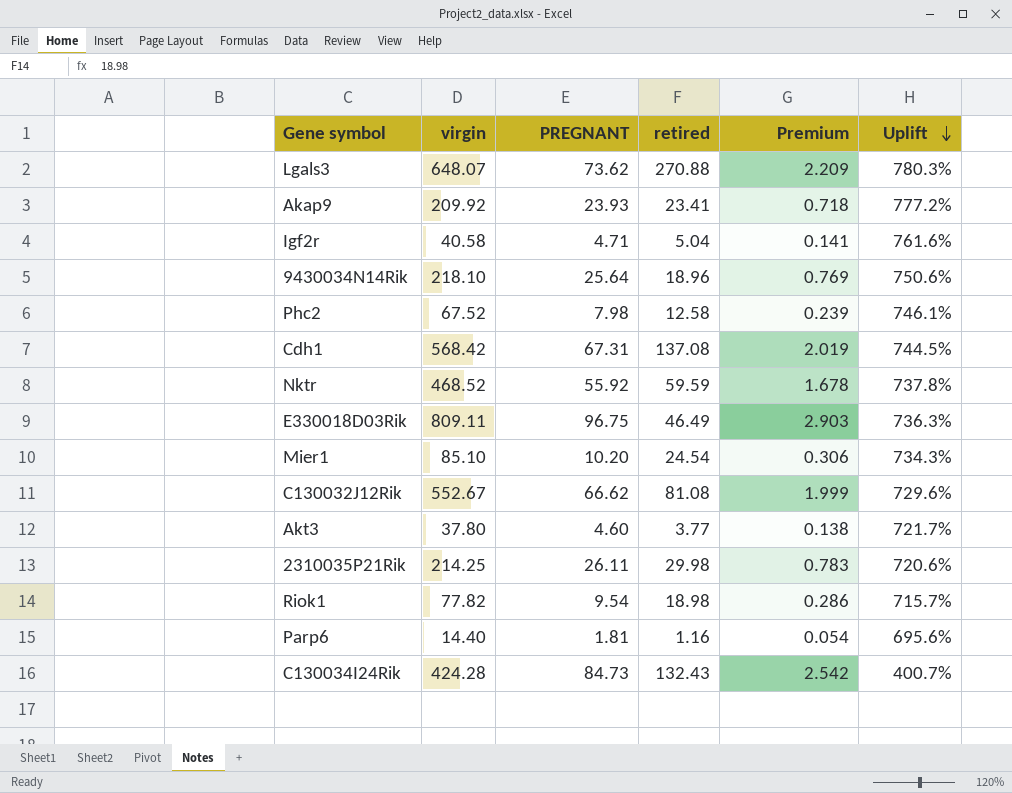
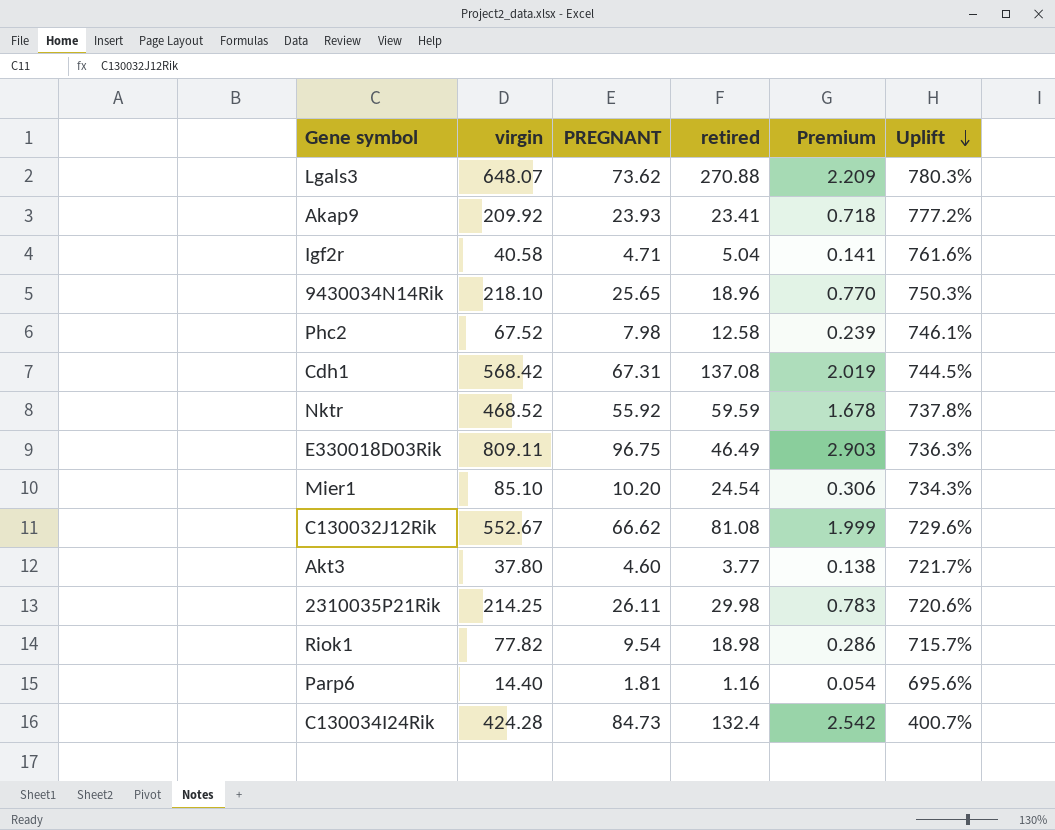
9430034N14Rik | PREGNANT: 25.64 -> 25.65
9430034N14Rik | Premium: 0.769 -> 0.770
9430034N14Rik | Uplift: 750.6% -> 750.3%
C130034I24Rik | retired: 132.43 -> 132.4

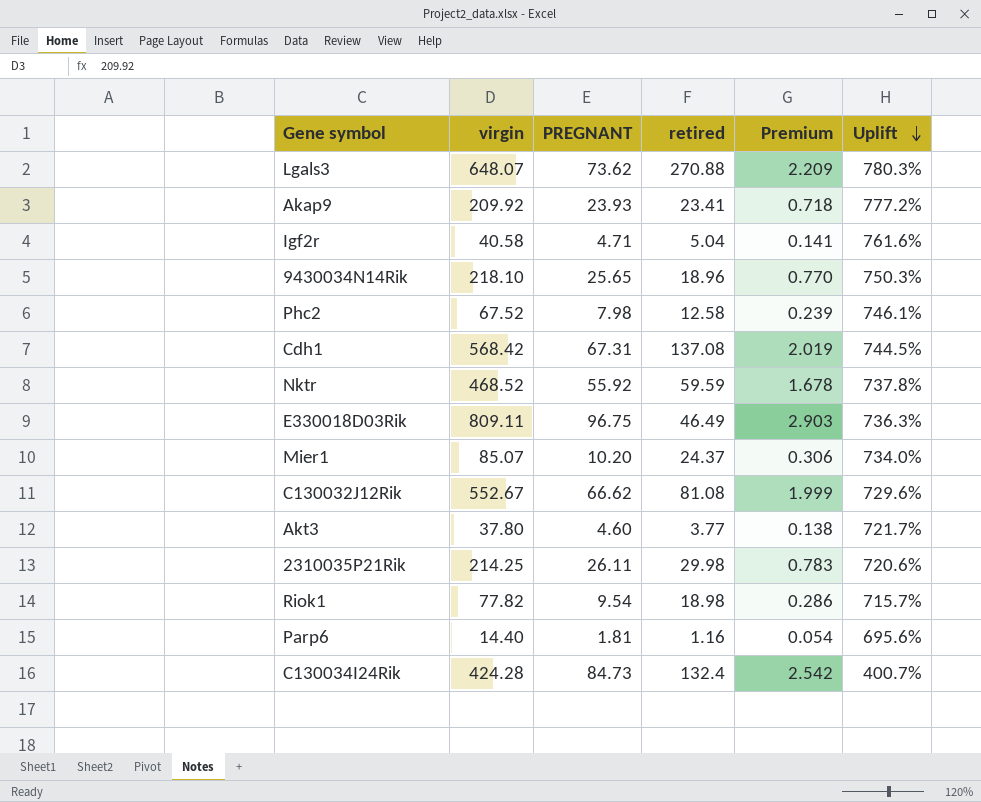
Mier1 | virgin: 85.10 -> 85.07
Mier1 | retired: 24.54 -> 24.37
Mier1 | Uplift: 734.3% -> 734.0%

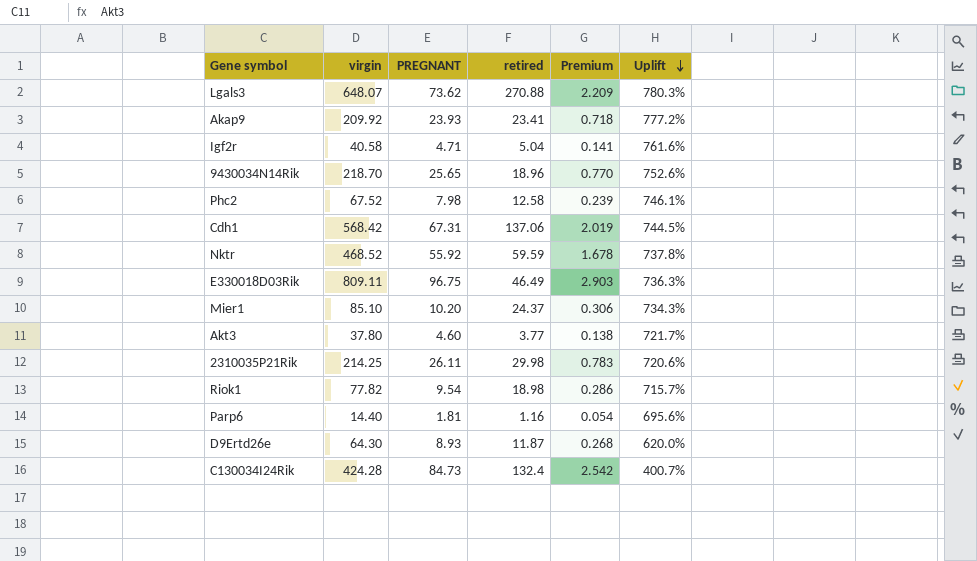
row C130032J12Rik: 552.67 | 66.62 | 81.08 | 1.999 | 729.6% -> none
9430034N14Rik | virgin: 218.10 -> 218.70
9430034N14Rik | Uplift: 750.3% -> 752.6%
Cdh1 | retired: 137.08 -> 137.06
Mier1 | virgin: 85.07 -> 85.10
Mier1 | Uplift: 734.0% -> 734.3%
row D9Ertd26e: none -> 64.30 | 8.93 | 11.87 | 0.268 | 620.0%

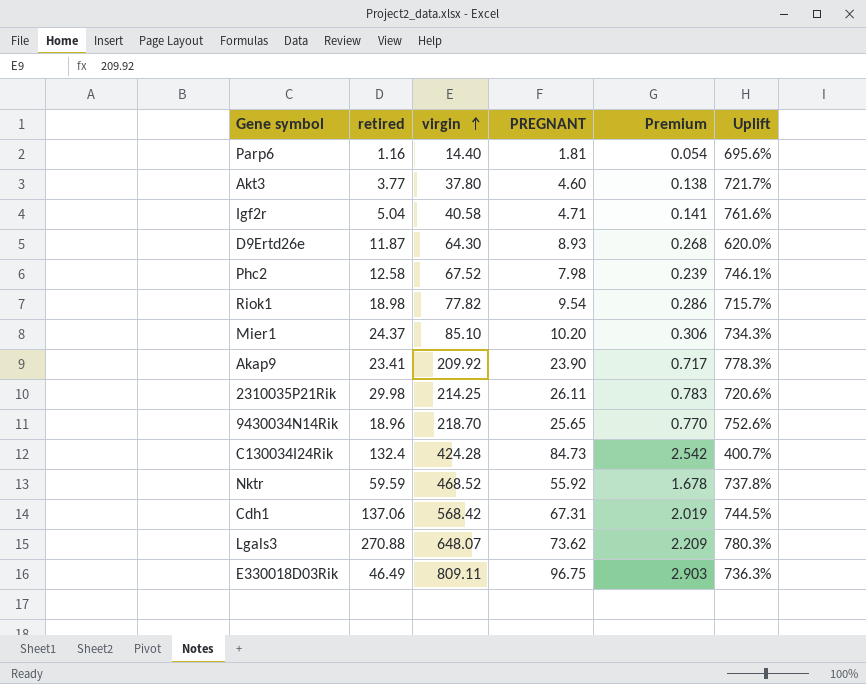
row order: Uplift descending -> virgin ascending
column retired | position: 4 -> 2
Akap9 | PREGNANT: 23.93 -> 23.90
Akap9 | Premium: 0.718 -> 0.717
Akap9 | Uplift: 777.2% -> 778.3%

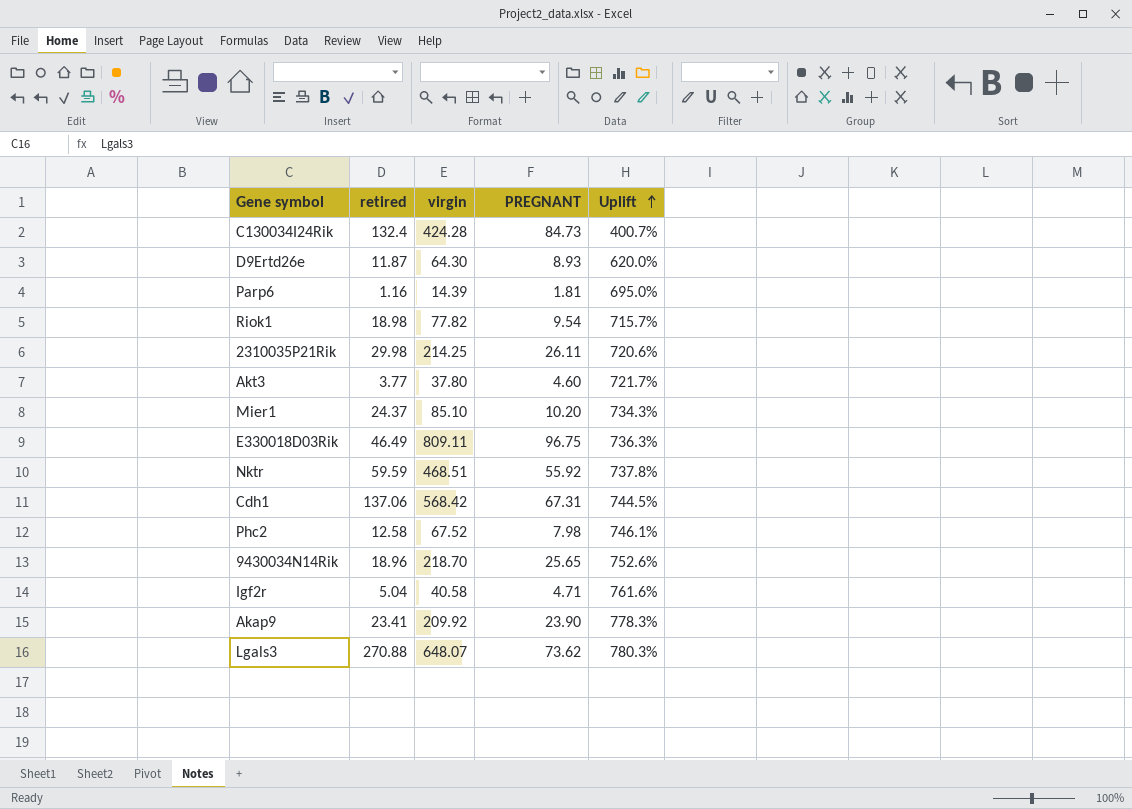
row order: virgin ascending -> Uplift ascending
column Premium | formula: [PREGNANT] * 0.03 -> none
Parp6 | virgin: 14.40 -> 14.39
Parp6 | Uplift: 695.6% -> 695.0%
Nktr | virgin: 468.52 -> 468.51

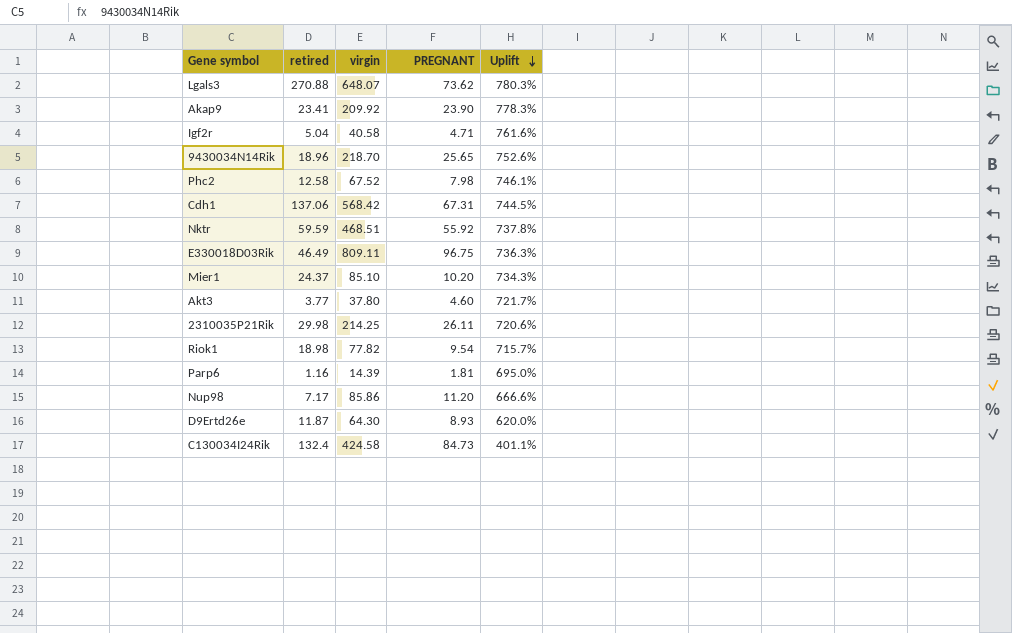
row order: Uplift ascending -> Uplift descending
row Nup98: none -> 7.17 | 85.86 | 11.20 | 666.6%
C130034I24Rik | virgin: 424.28 -> 424.58
C130034I24Rik | Uplift: 400.7% -> 401.1%

